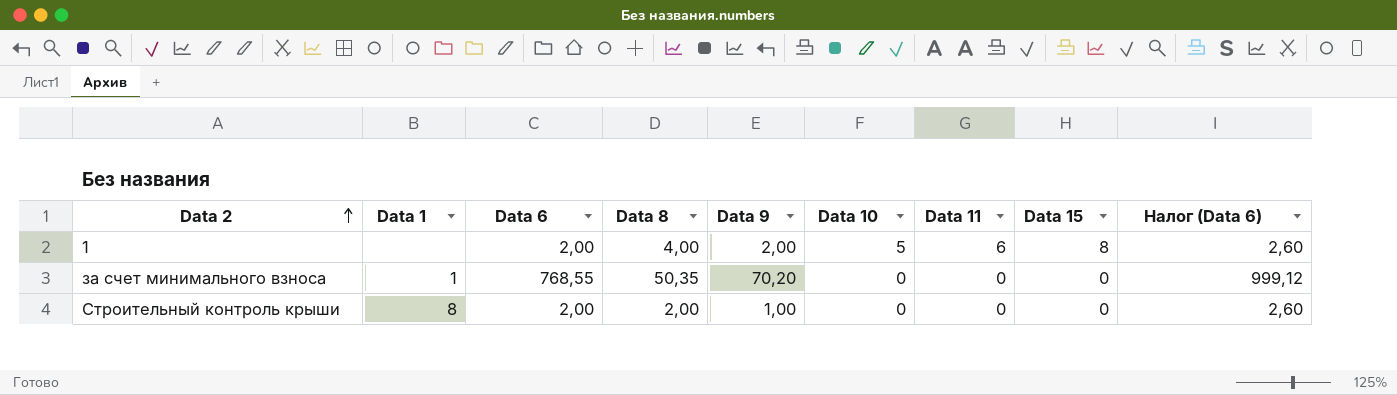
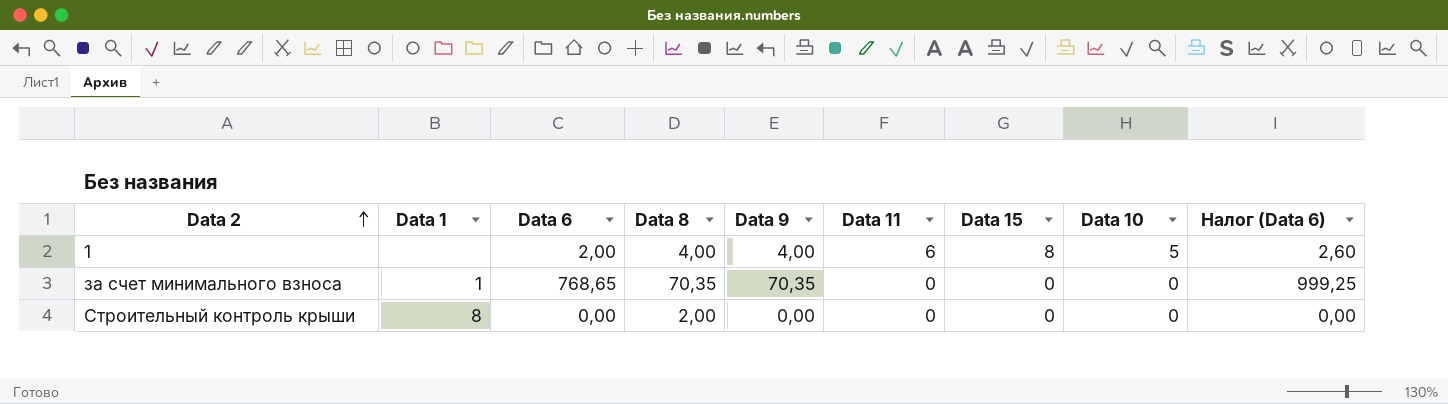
column Data 10 | position: 6 -> 8
1 | Data 9: 2,00 -> 4,00
за счет минимального взноса | Data 6: 768,55 -> 768,65
за счет минимального взноса | Data 8: 50,35 -> 70,35
за счет минимального взноса | Data 9: 70,20 -> 70,35
за счет минимального взноса | Налог (Data 6): 999,12 -> 999,25
Строительный контроль крыши | Data 6: 2,00 -> 0,00
Строительный контроль крыши | Data 9: 1,00 -> 0,00
Строительный контроль крыши | Налог (Data 6): 2,60 -> 0,00

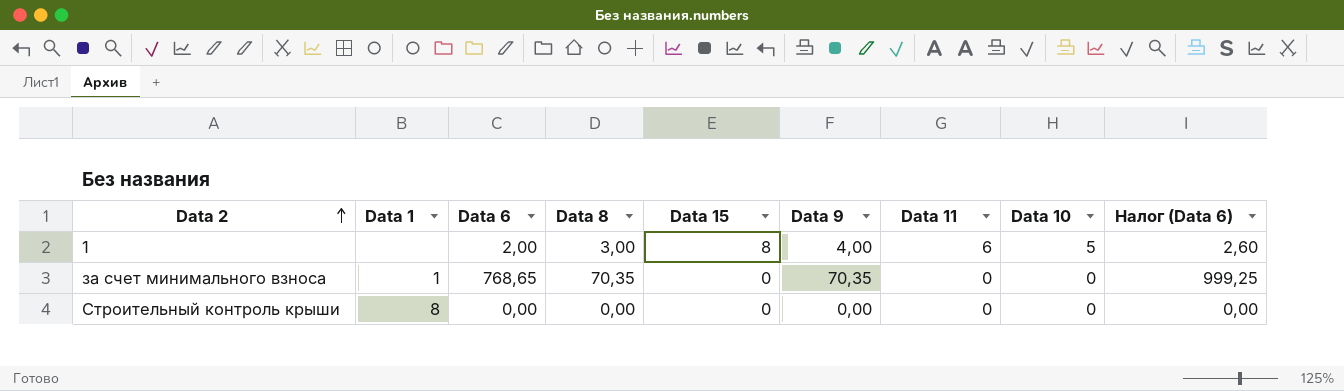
column Data 15 | position: 7 -> 5
1 | Data 8: 4,00 -> 3,00
Строительный контроль крыши | Data 8: 2,00 -> 0,00

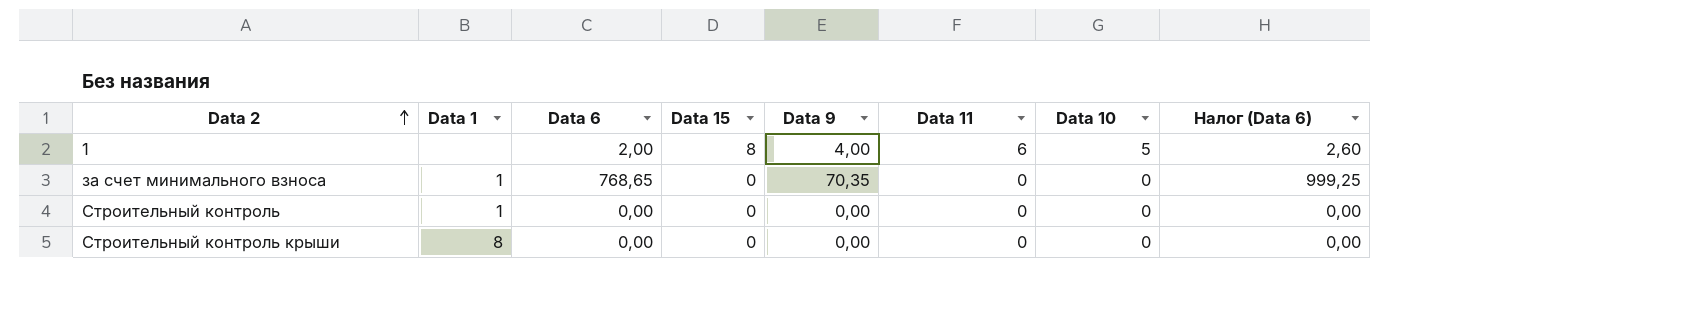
column Data 8 | position: 4 -> none
row Строительный контроль: none -> 1 | 0,00 | 0 | 0,00 | 0 | 0 | 0,00

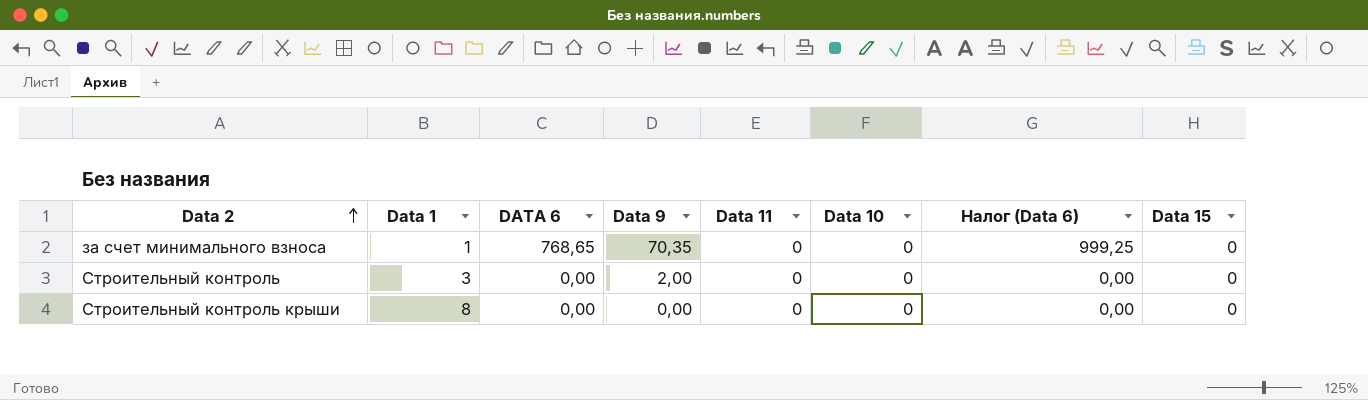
column name: Data 6 -> DATA 6
column Data 15 | position: 4 -> 8
row 1: none | 2,00 | 8 | 4,00 | 6 | 5 | 2,60 -> none
Строительный контроль | Data 1: 1 -> 3
Строительный контроль | Data 9: 0,00 -> 2,00

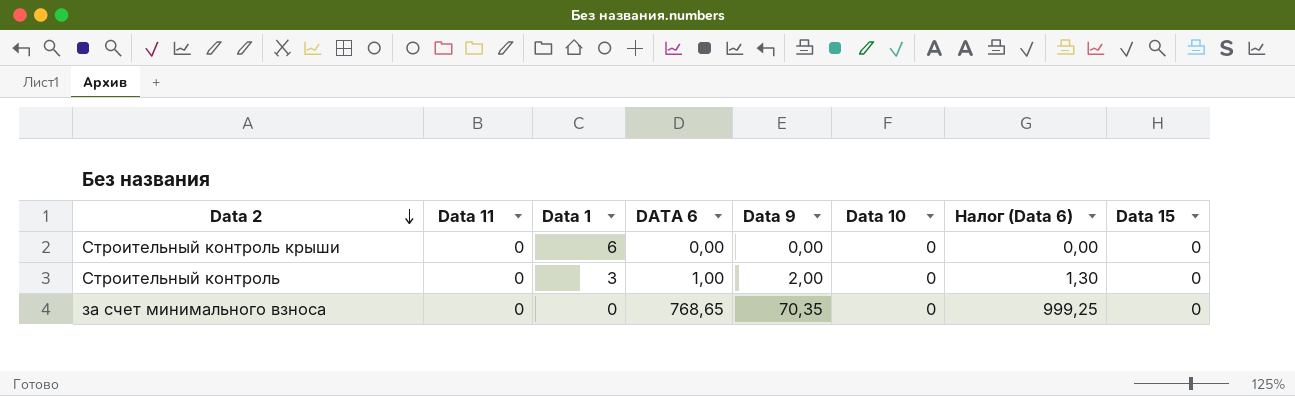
row order: Data 2 ascending -> Data 2 descending
column Data 11 | position: 5 -> 2
Строительный контроль крыши | Data 1: 8 -> 6
Строительный контроль | DATA 6: 0,00 -> 1,00
Строительный контроль | Налог (Data 6): 0,00 -> 1,30
за счет минимального взноса | Data 1: 1 -> 0

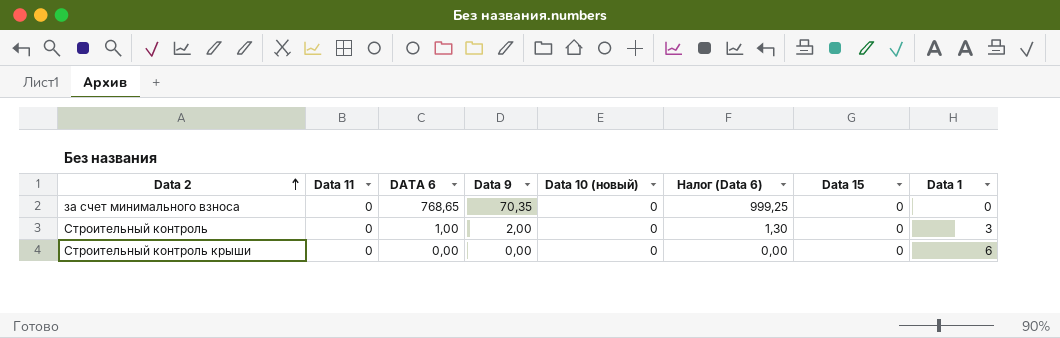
row order: Data 2 descending -> Data 2 ascending
column name: Data 10 -> Data 10 (новый)
column Data 1 | position: 3 -> 8

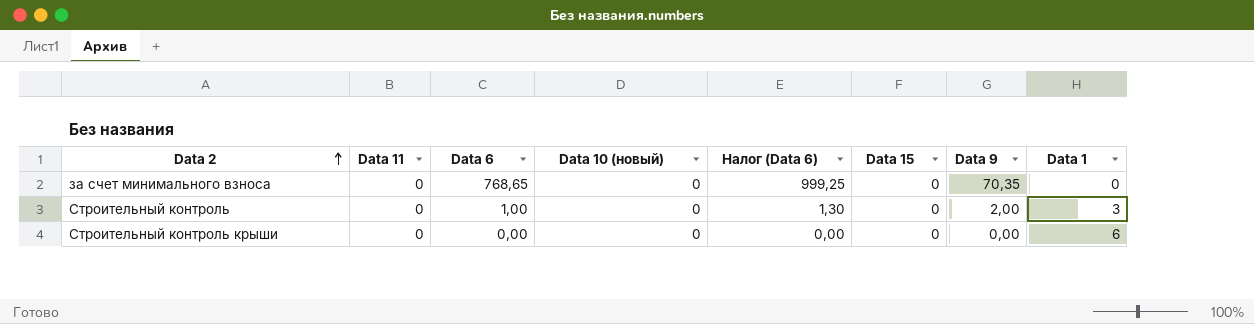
column name: DATA 6 -> Data 6
column Data 9 | position: 4 -> 7

